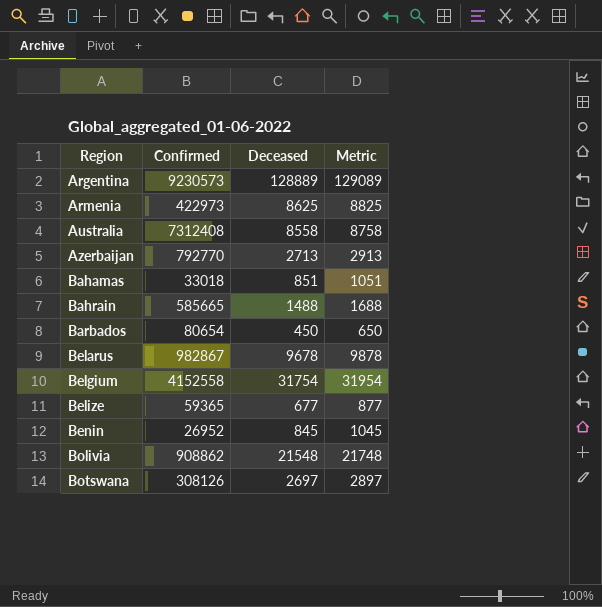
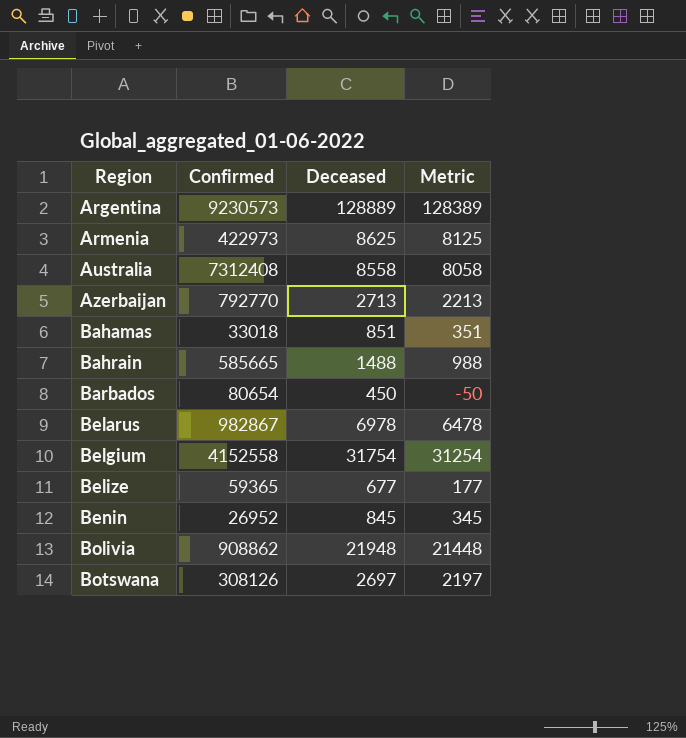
column Metric | formula: [Deceased] + 200 -> [Deceased] - 500
Belarus | Deceased: 9678 -> 6978
Bolivia | Deceased: 21548 -> 21948

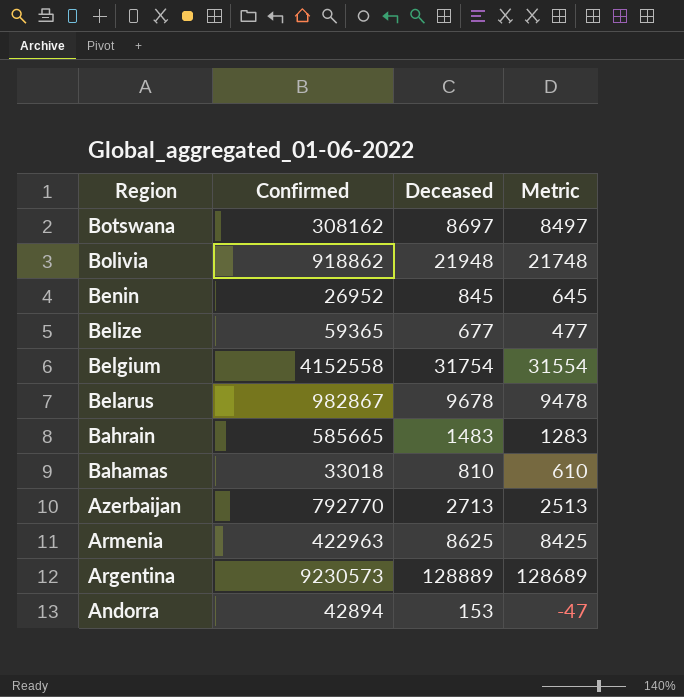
row order: Region ascending -> Region descending
column Metric | formula: [Deceased] - 500 -> [Deceased] - 200
row Australia: 7312408 | 8558 | 8058 -> none
row Barbados: 80654 | 450 | -50 -> none
Botswana | Confirmed: 308126 -> 308162
Botswana | Deceased: 2697 -> 8697
Bolivia | Confirmed: 908862 -> 918862
Belarus | Deceased: 6978 -> 9678
Bahrain | Deceased: 1488 -> 1483
Bahamas | Deceased: 851 -> 810
Armenia | Confirmed: 422973 -> 422963
row Andorra: none -> 42894 | 153 | -47

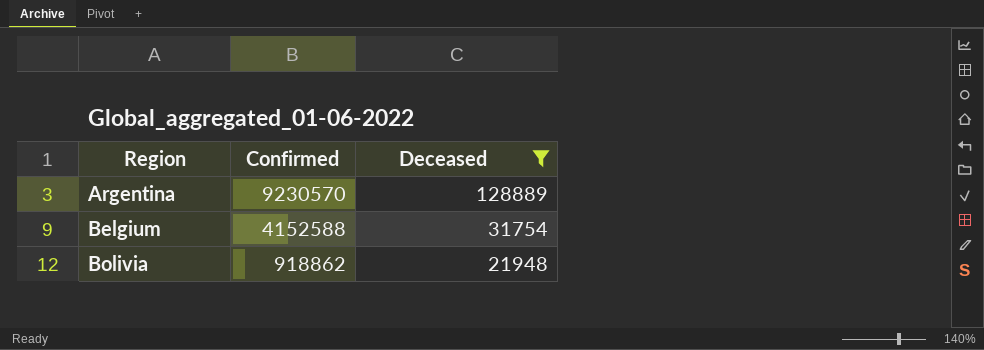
filter: none -> Deceased >= 21948
row order: Region descending -> Region ascending
column Metric | formula: [Deceased] - 200 -> none
Argentina | Confirmed: 9230573 -> 9230570
Belgium | Confirmed: 4152558 -> 4152588

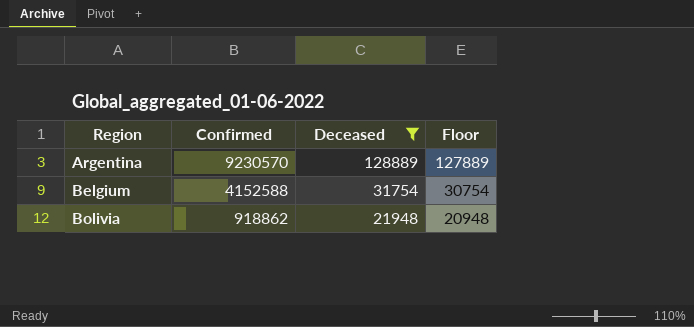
column Floor | formula: none -> [Deceased] - 1000

